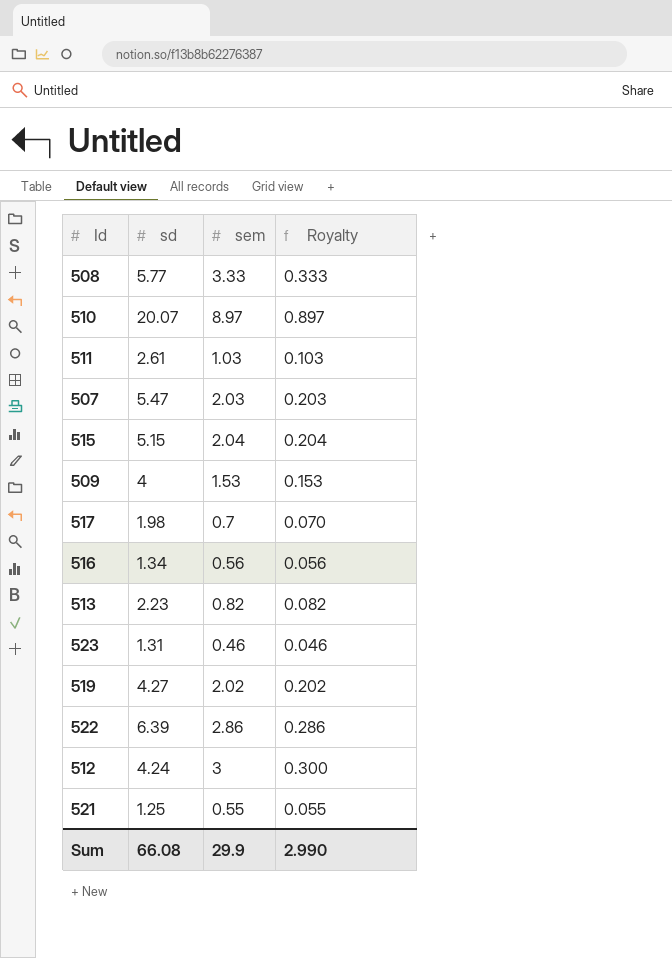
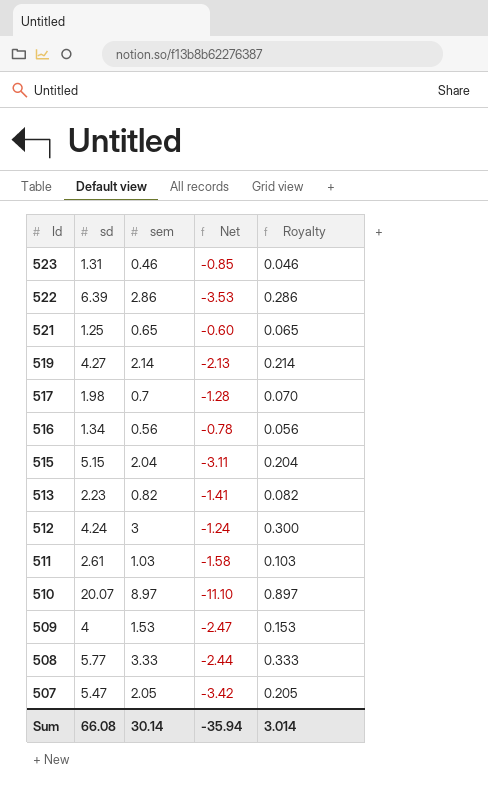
row order: none -> Id descending
column Net | formula: none -> [sem] - [sd]
521 | sem: 0.55 -> 0.65
521 | Royalty: 0.055 -> 0.065
519 | sem: 2.02 -> 2.14
519 | Royalty: 0.202 -> 0.214
507 | sem: 2.03 -> 2.05
507 | Royalty: 0.203 -> 0.205
Sum | sem: 29.9 -> 30.14
Sum | Royalty: 2.990 -> 3.014

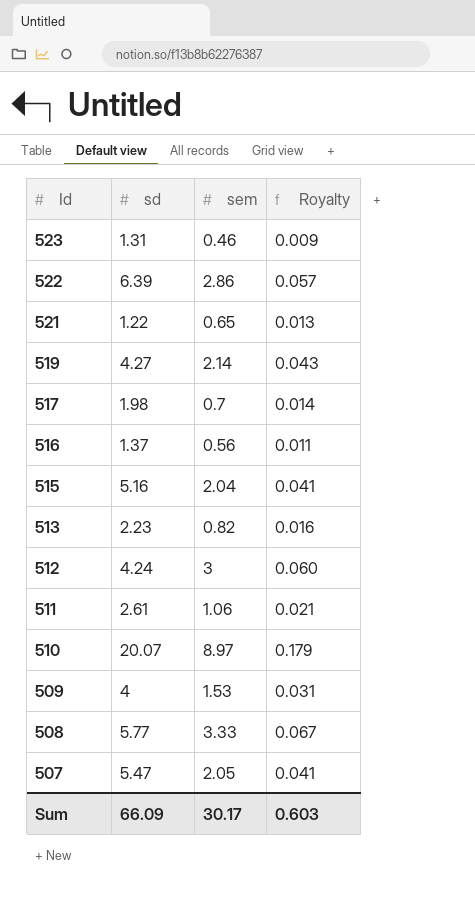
column Net | formula: [sem] - [sd] -> none
column Royalty | formula: [sem] * 0.1 -> [sem] * 0.02
521 | sd: 1.25 -> 1.22
516 | sd: 1.34 -> 1.37
515 | sd: 5.15 -> 5.16
511 | sem: 1.03 -> 1.06
Sum | sd: 66.08 -> 66.09
Sum | sem: 30.14 -> 30.17
Sum | Royalty: 3.014 -> 0.603

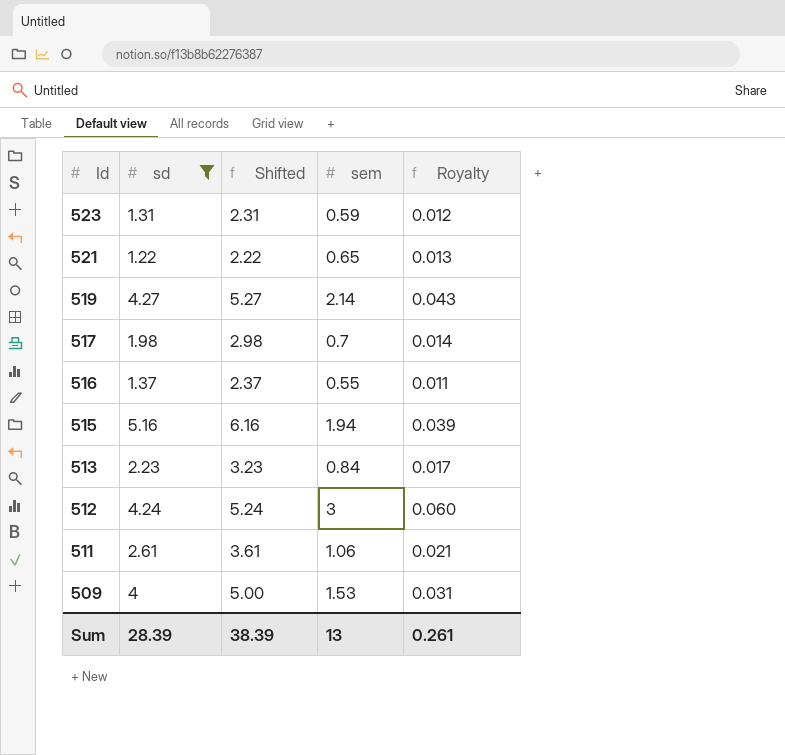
filter: none -> sd <= 5.16
column Shifted | formula: none -> [sd] + 1
523 | sem: 0.46 -> 0.59
523 | Royalty: 0.009 -> 0.012
516 | sem: 0.56 -> 0.55
515 | sem: 2.04 -> 1.94
515 | Royalty: 0.041 -> 0.039
513 | sem: 0.82 -> 0.84
513 | Royalty: 0.016 -> 0.017
Sum | sd: 66.09 -> 28.39
Sum | sem: 30.17 -> 13
Sum | Royalty: 0.603 -> 0.261

